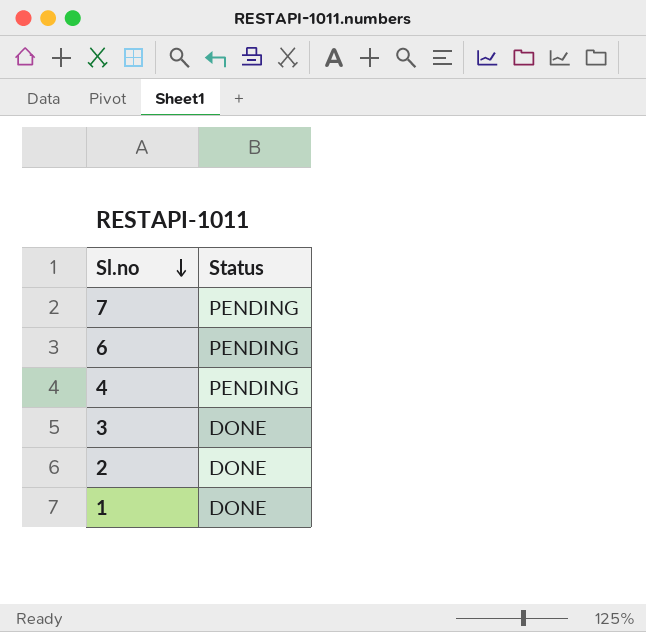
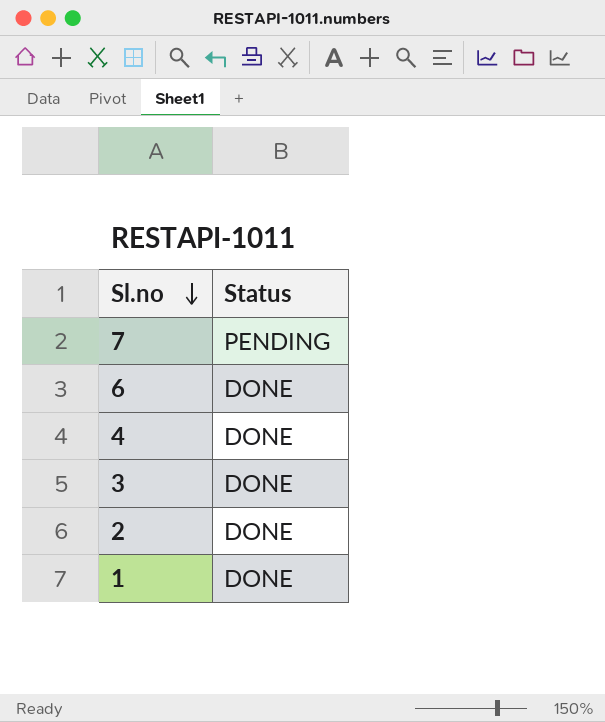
6 | Status: PENDING -> DONE
4 | Status: PENDING -> DONE

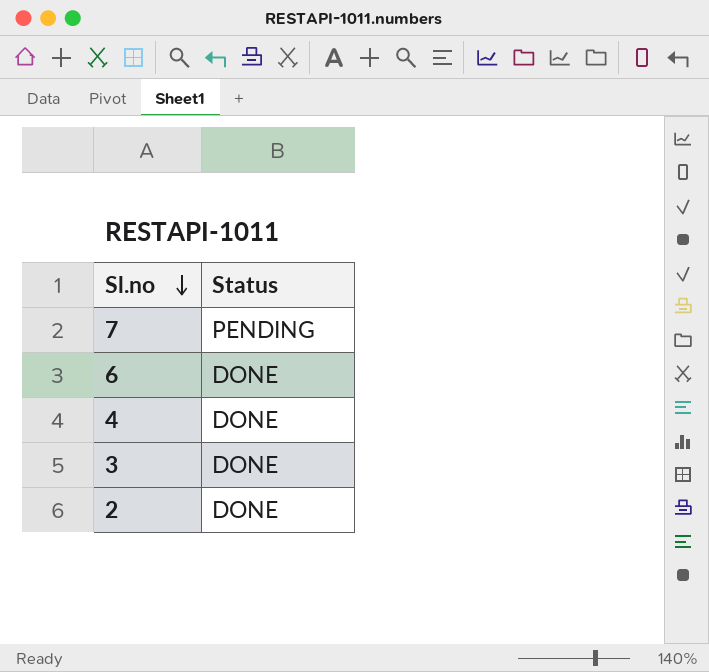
row 1: DONE -> none

